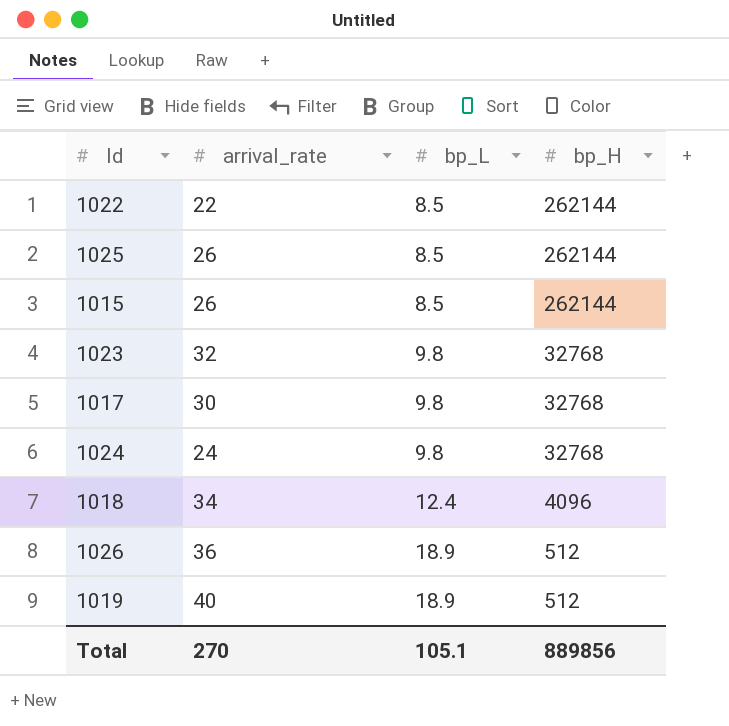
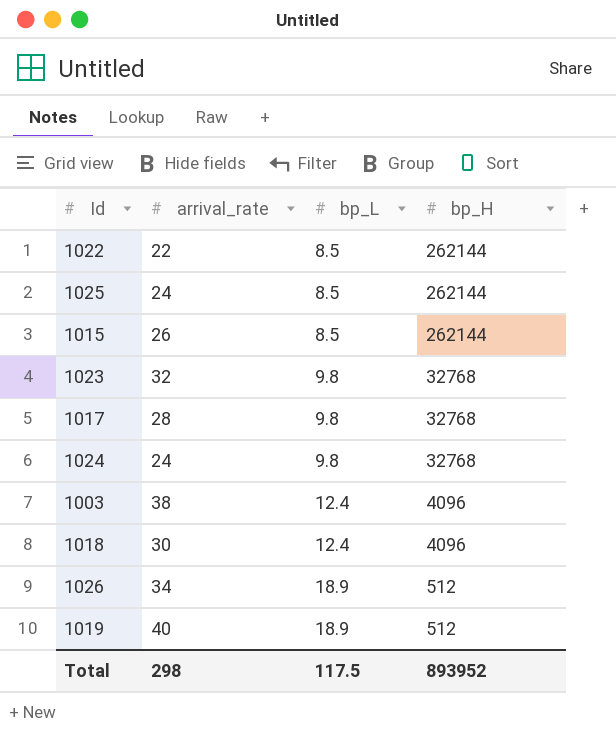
1025 | arrival_rate: 26 -> 24
1017 | arrival_rate: 30 -> 28
row 1003: none -> 38 | 12.4 | 4096
1018 | arrival_rate: 34 -> 30
1026 | arrival_rate: 36 -> 34
Total | arrival_rate: 270 -> 298
Total | bp_L: 105.1 -> 117.5
Total | bp_H: 889856 -> 893952

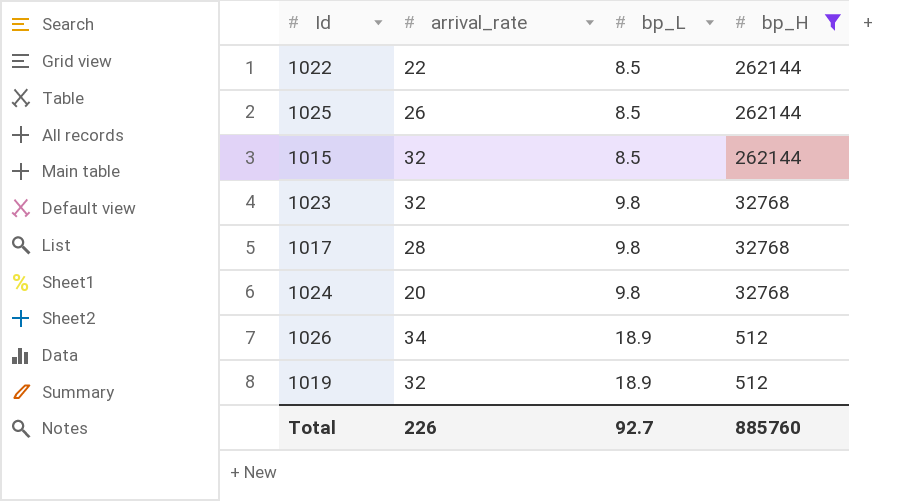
filter: none -> bp_H != 4096
1025 | arrival_rate: 24 -> 26
1015 | arrival_rate: 26 -> 32
1024 | arrival_rate: 24 -> 20
1019 | arrival_rate: 40 -> 32
Total | arrival_rate: 298 -> 226
Total | bp_L: 117.5 -> 92.7
Total | bp_H: 893952 -> 885760

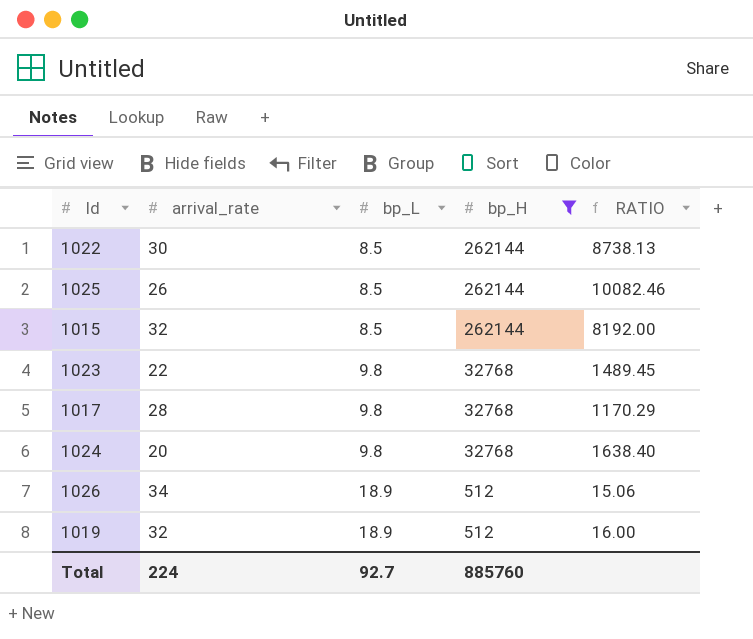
column RATIO | formula: none -> [bp_H] / [arrival_rate]
1022 | arrival_rate: 22 -> 30
1023 | arrival_rate: 32 -> 22
Total | arrival_rate: 226 -> 224

